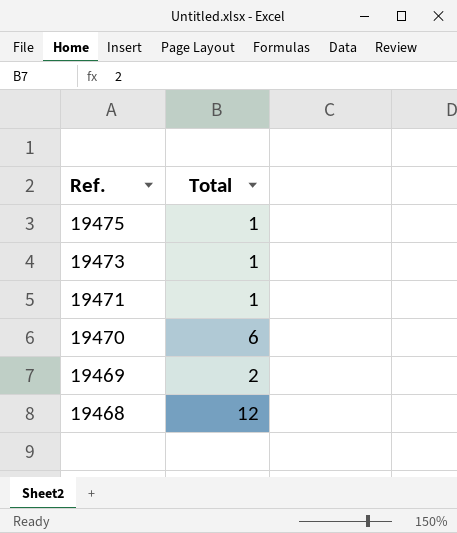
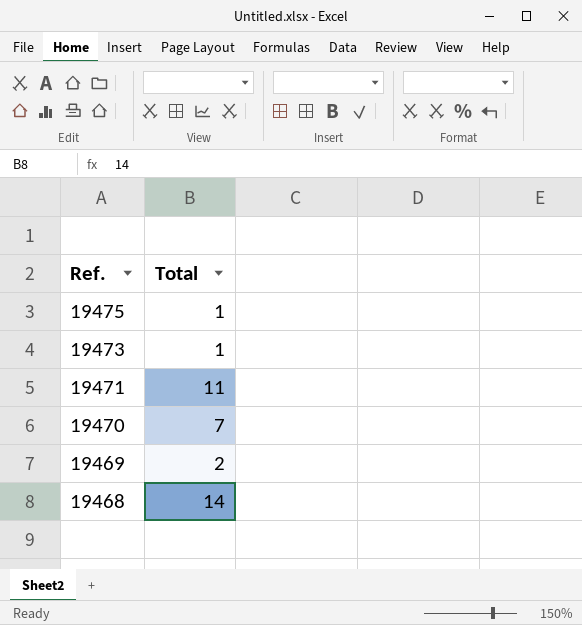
19471 | Total: 1 -> 11
19470 | Total: 6 -> 7
19468 | Total: 12 -> 14

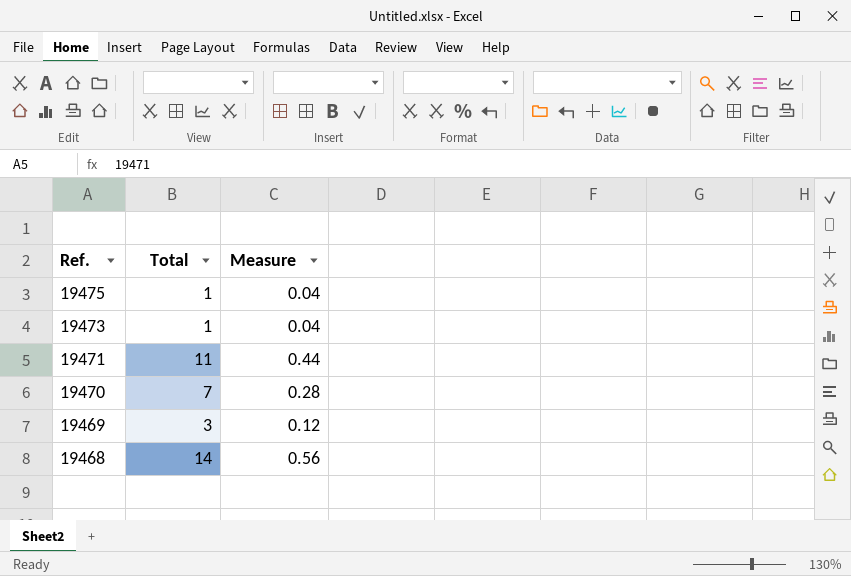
column Measure | formula: none -> [Total] * 0.04
19469 | Total: 2 -> 3

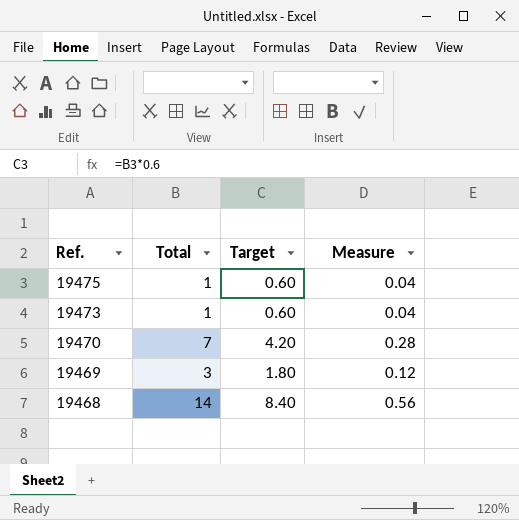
column Target | formula: none -> [Total] * 0.6
row 19471: 11 | 0.44 -> none

